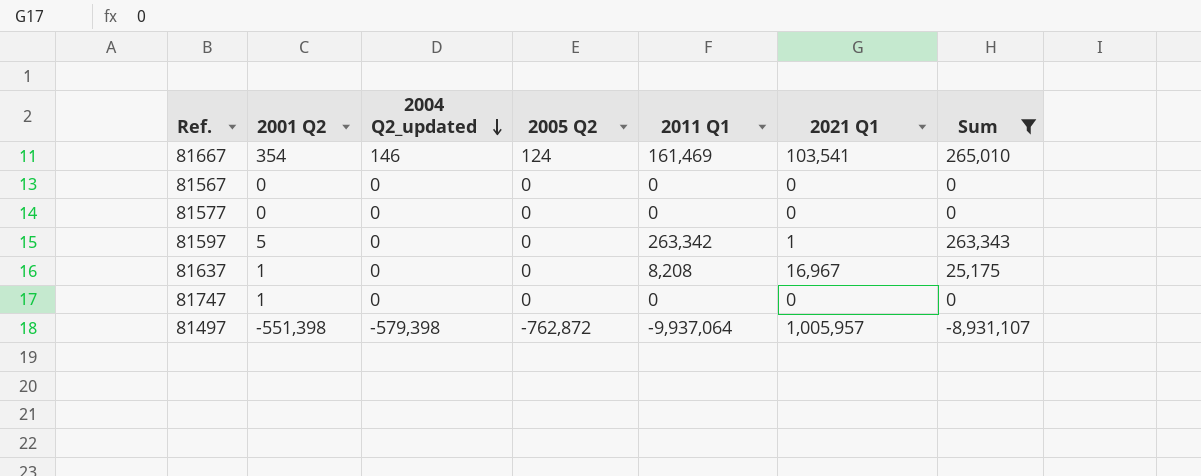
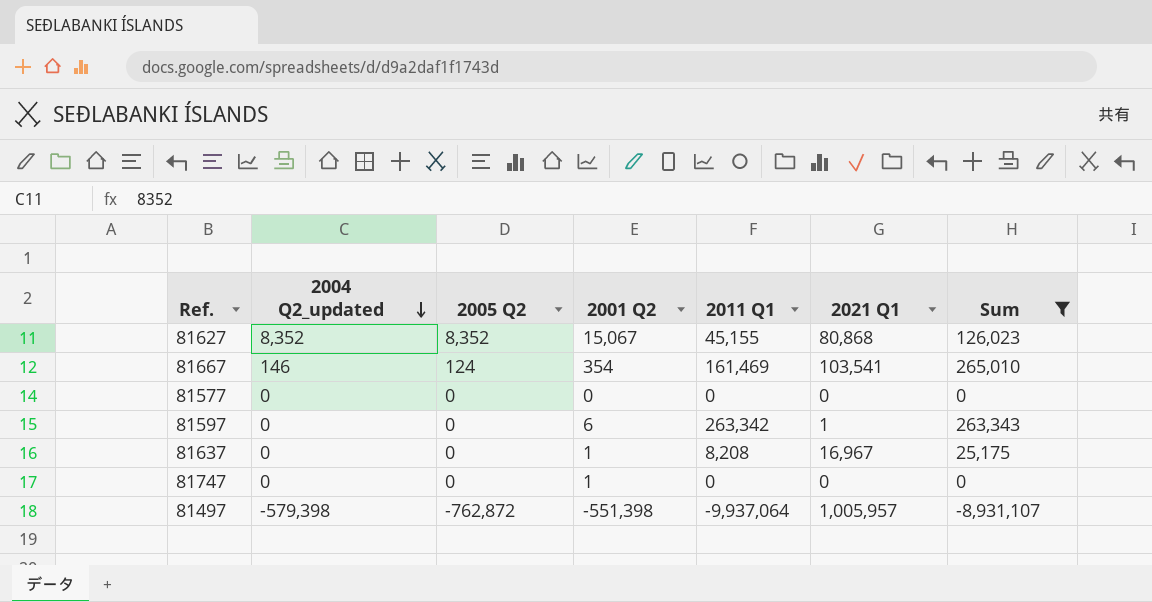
column 2001 Q2 | position: 2 -> 4
row 81567: 0 | 0 | 0 | 0 | 0 | 0 -> none
row 81627: none -> 8,352 | 8,352 | 15,067 | 45,155 | 80,868 | 126,023
81597 | 2001 Q2: 5 -> 6

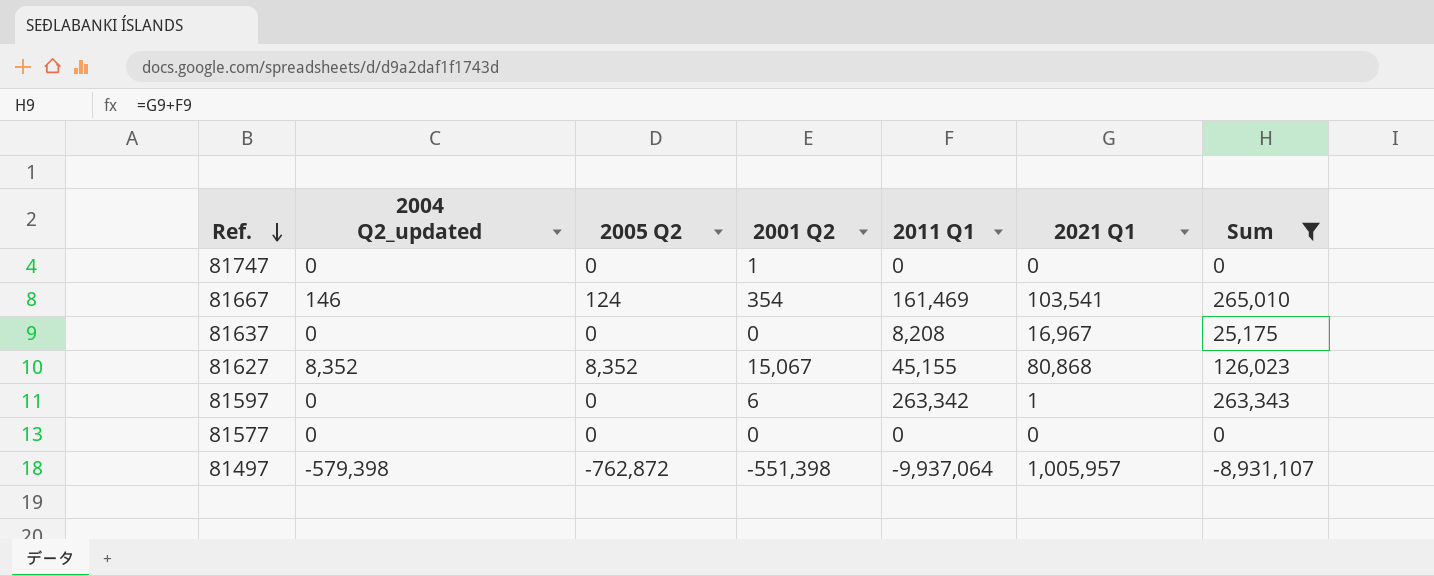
row order: 2004 Q2_updated descending -> Ref. descending
81637 | 2001 Q2: 1 -> 0

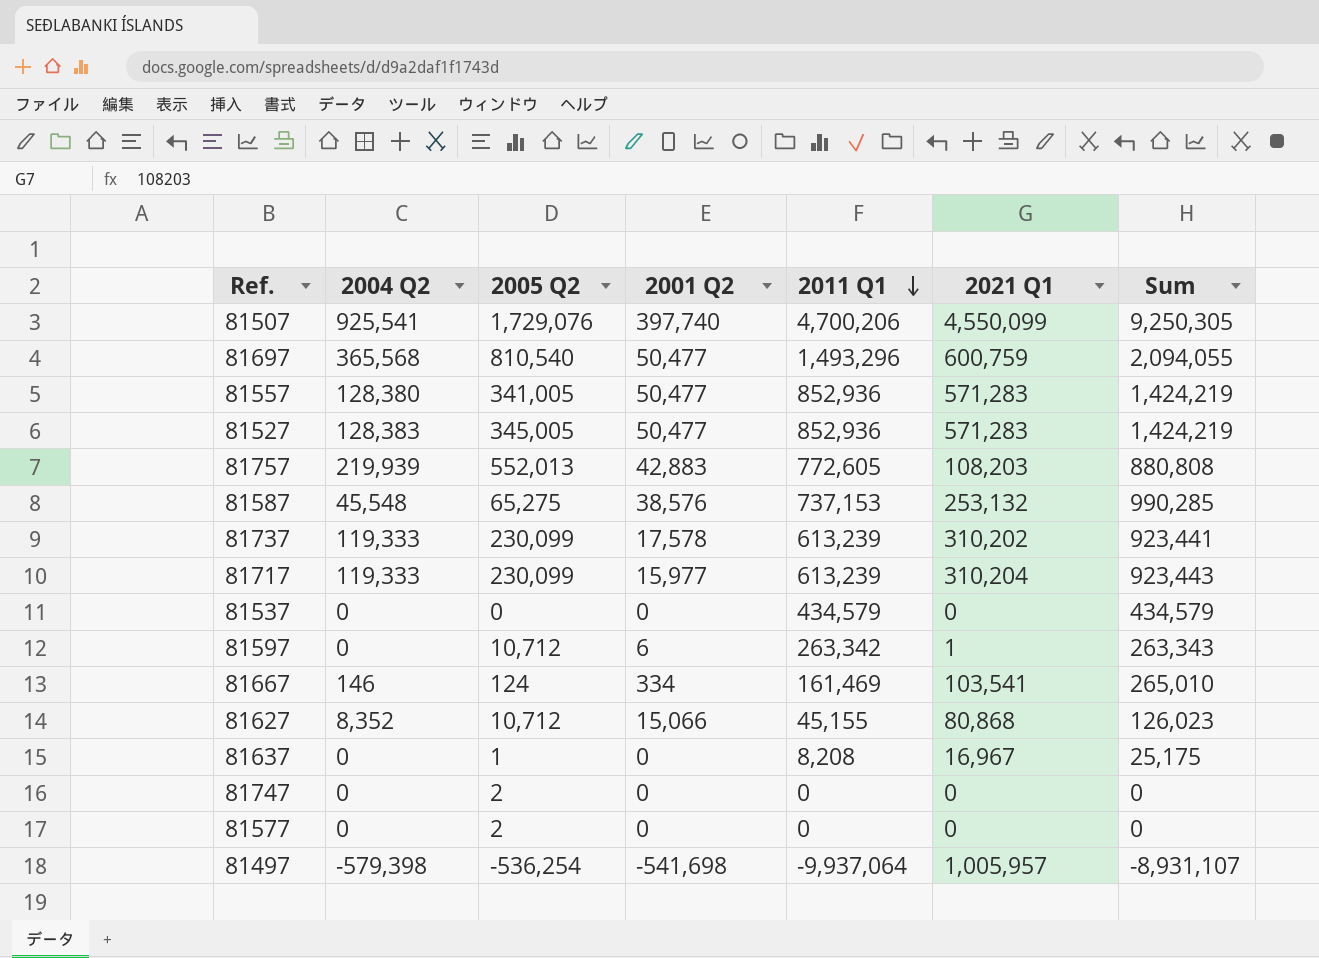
filter: Sum <= 265,010 -> none
row order: Ref. descending -> 2011 Q1 descending
column name: 2004 Q2_updated -> 2004 Q2
81597 | 2005 Q2: 0 -> 10,712
81667 | 2001 Q2: 354 -> 334
81627 | 2005 Q2: 8,352 -> 10,712
81627 | 2001 Q2: 15,067 -> 15,066
81637 | 2005 Q2: 0 -> 1
81747 | 2005 Q2: 0 -> 2
81747 | 2001 Q2: 1 -> 0
81577 | 2005 Q2: 0 -> 2
81497 | 2005 Q2: -762,872 -> -536,254
81497 | 2001 Q2: -551,398 -> -541,698

